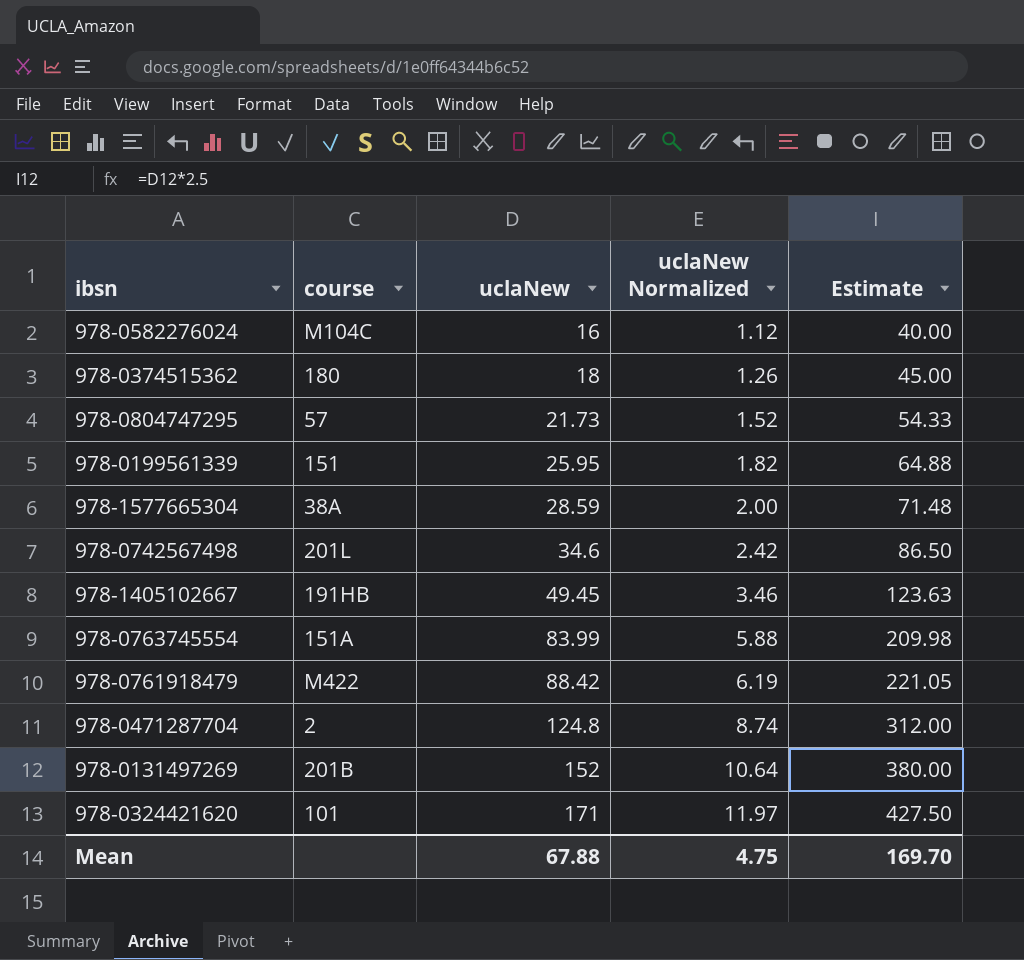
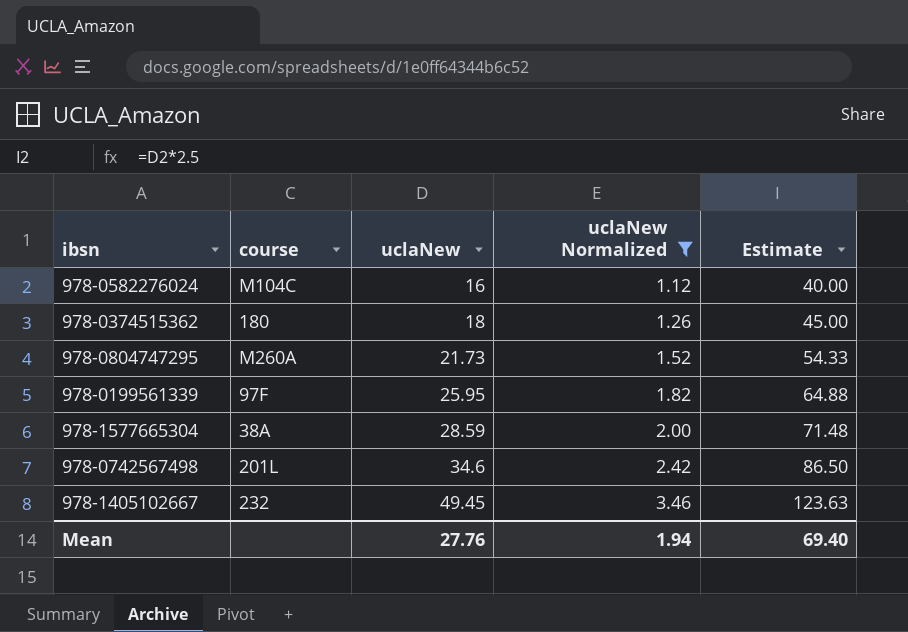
filter: none -> uclaNew Normalized <= 3.46
978-0804747295 | course: 57 -> M260A
978-0199561339 | course: 151 -> 97F
978-1405102667 | course: 191HB -> 232
Mean | uclaNew: 67.88 -> 27.76
Mean | uclaNew Normalized: 4.75 -> 1.94
Mean | Estimate: 169.70 -> 69.40

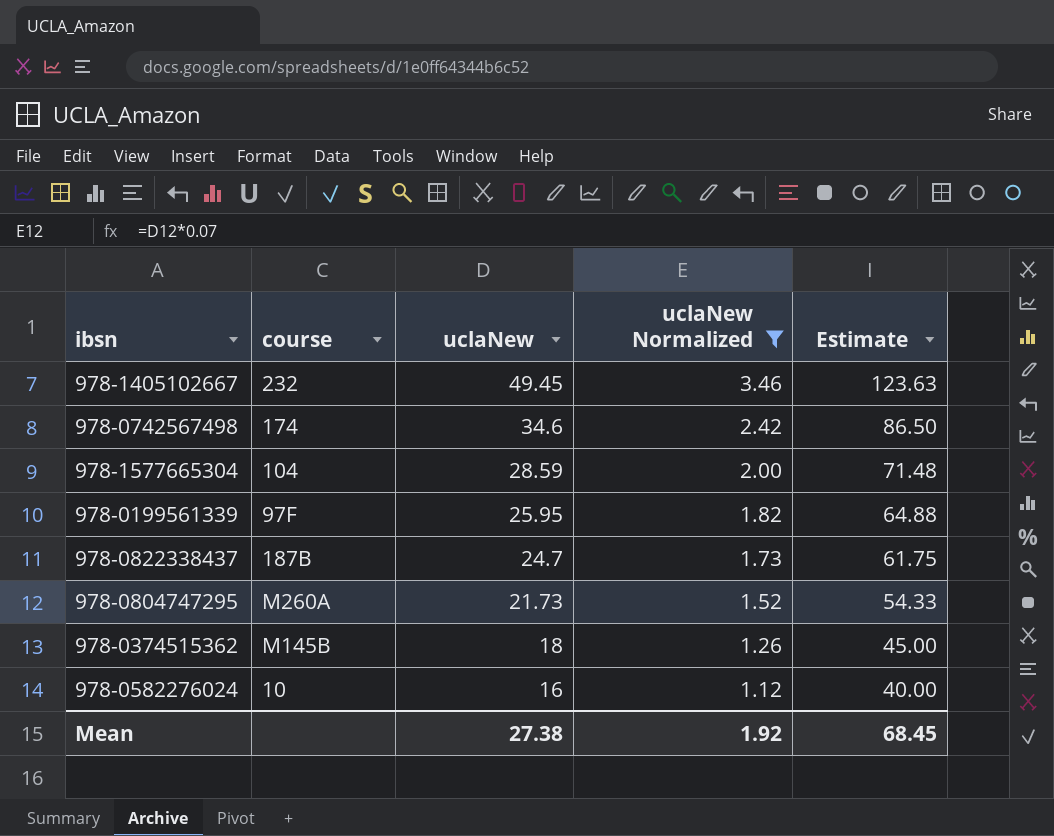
row order: uclaNew ascending -> uclaNew descending
978-0742567498 | course: 201L -> 174
978-1577665304 | course: 38A -> 104
row 978-0822338437: none -> 187B | 24.7 | 1.73 | 61.75
978-0374515362 | course: 180 -> M145B
978-0582276024 | course: M104C -> 10
Mean | uclaNew: 27.76 -> 27.38
Mean | uclaNew Normalized: 1.94 -> 1.92
Mean | Estimate: 69.40 -> 68.45

